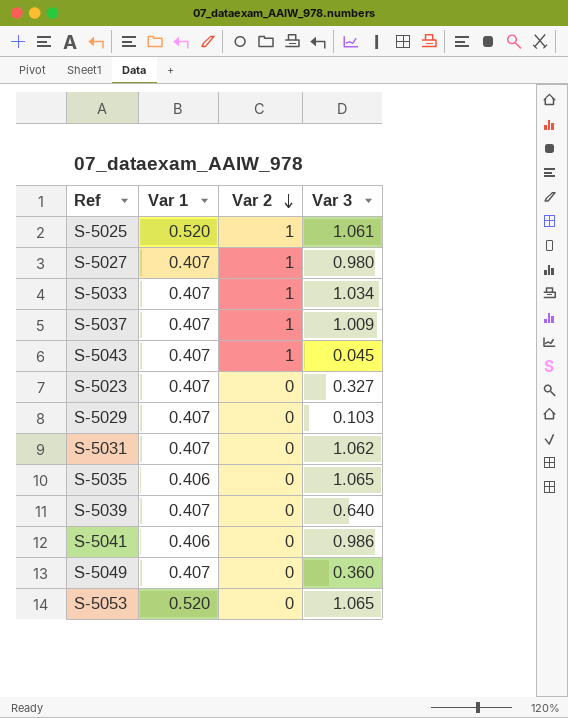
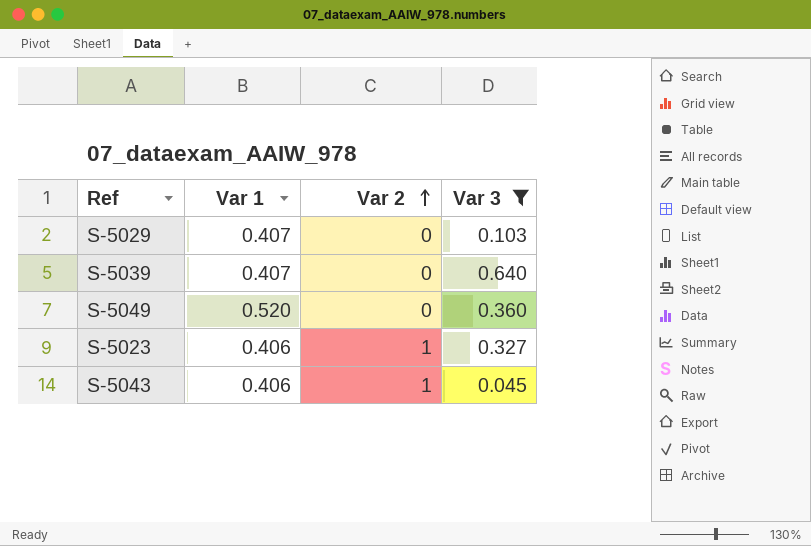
filter: none -> Var 3 <= 0.640
row order: Var 2 descending -> Var 2 ascending
S-5049 | Var 1: 0.407 -> 0.520
S-5023 | Var 1: 0.407 -> 0.406
S-5023 | Var 2: 0 -> 1
S-5043 | Var 1: 0.407 -> 0.406

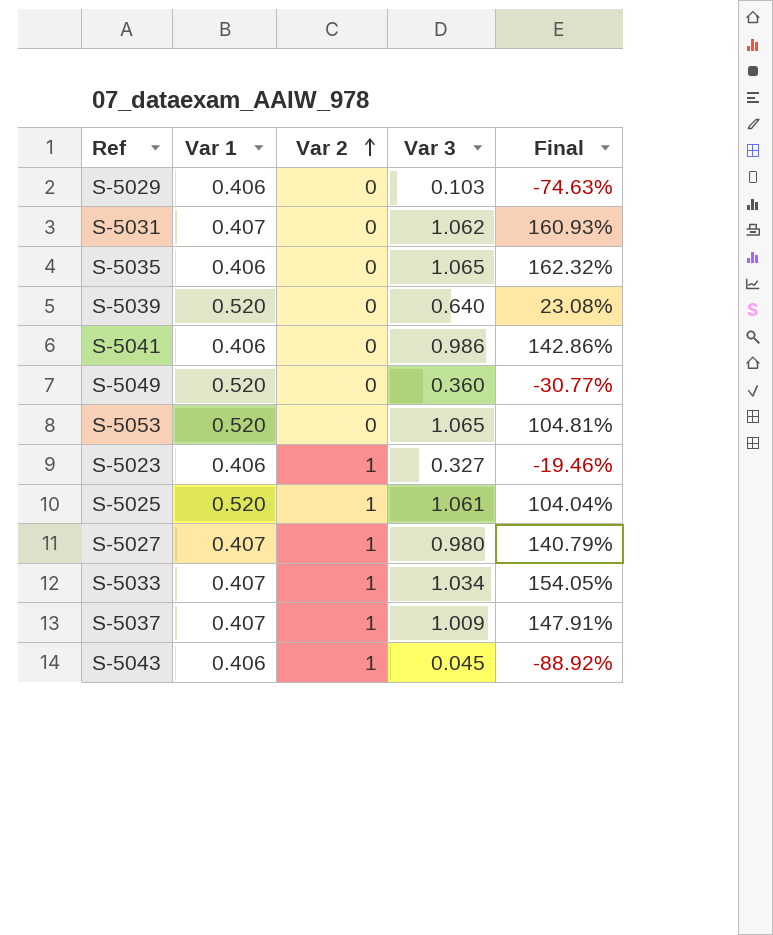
filter: Var 3 <= 0.640 -> none
column Final | formula: none -> ([Var 3] - [Var 1]) / [Var 1]
S-5029 | Var 1: 0.407 -> 0.406
S-5039 | Var 1: 0.407 -> 0.520

